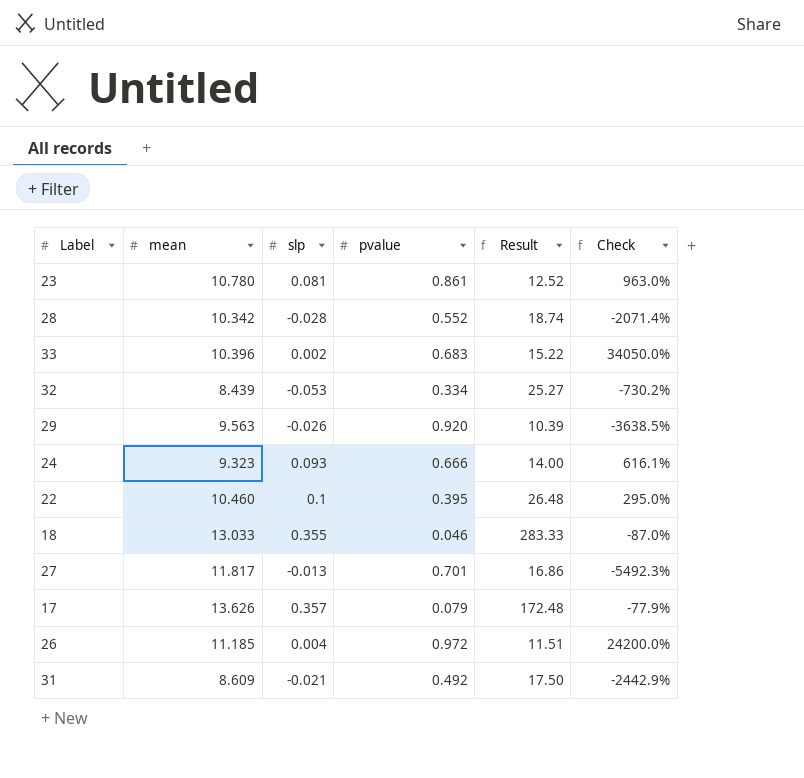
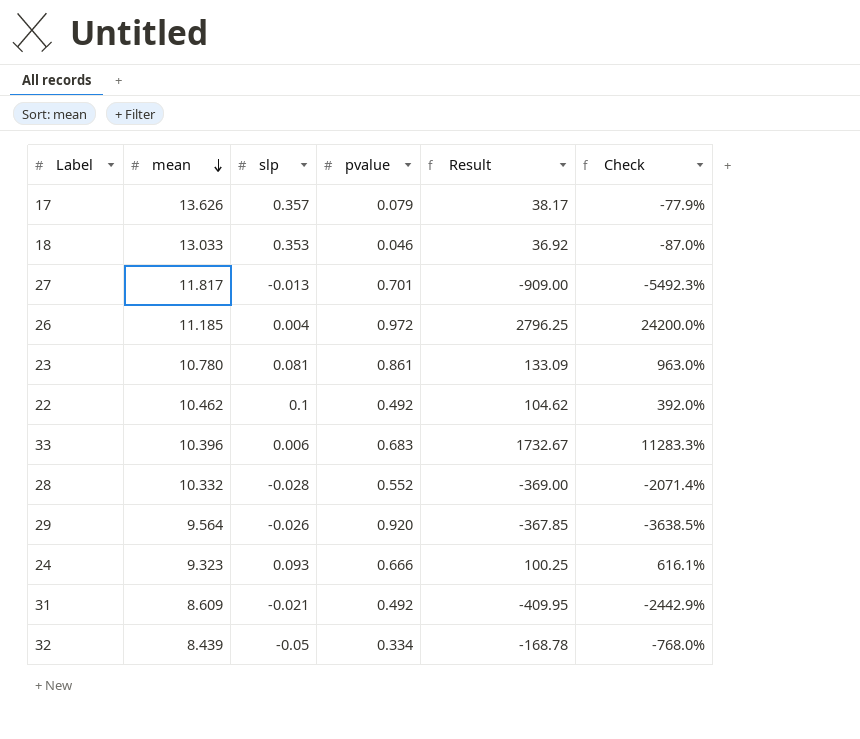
row order: none -> mean descending
column Result | formula: [mean] / [pvalue] -> [mean] / [slp]
18 | slp: 0.355 -> 0.353
22 | mean: 10.460 -> 10.462
22 | pvalue: 0.395 -> 0.492
22 | Check: 295.0% -> 392.0%
33 | slp: 0.002 -> 0.006
33 | Check: 34050.0% -> 11283.3%
28 | mean: 10.342 -> 10.332
29 | mean: 9.563 -> 9.564
32 | slp: -0.053 -> -0.05
32 | Check: -730.2% -> -768.0%

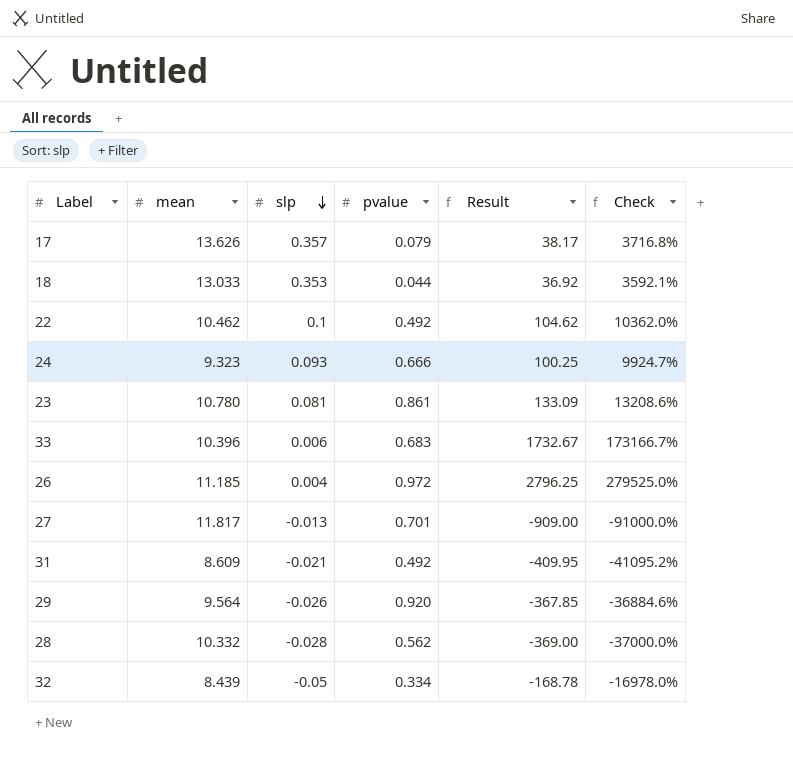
row order: mean descending -> slp descending
column Check | formula: ([pvalue] - [slp]) / [slp] -> ([mean] - [slp]) / [slp]
18 | pvalue: 0.046 -> 0.044
28 | pvalue: 0.552 -> 0.562

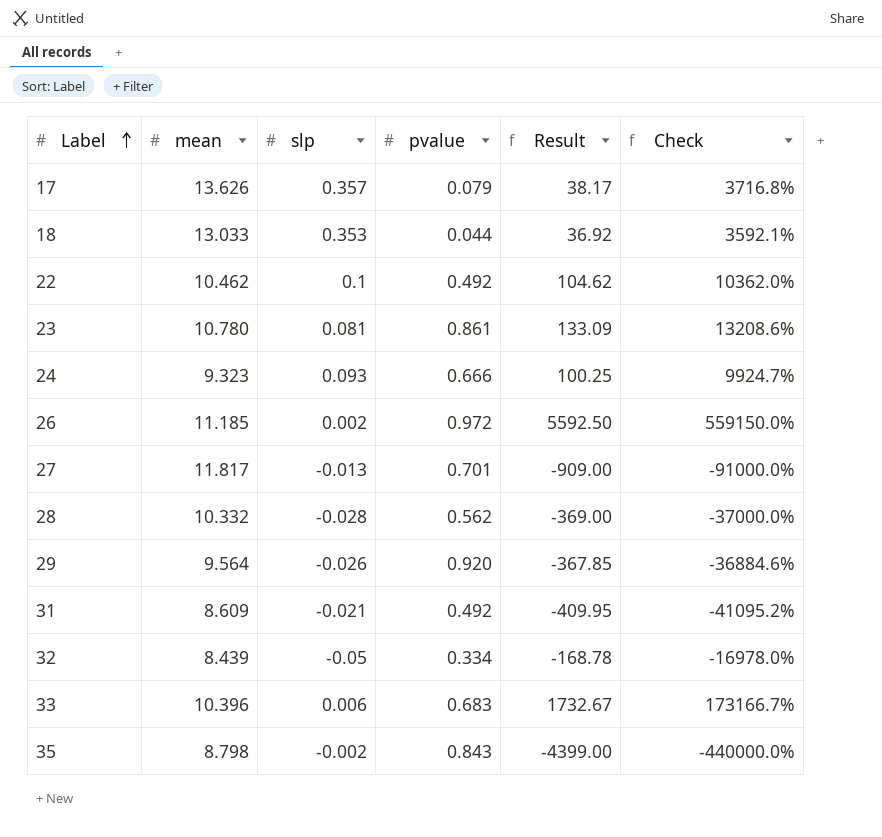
row order: slp descending -> Label ascending
26 | slp: 0.004 -> 0.002
26 | Result: 2796.25 -> 5592.50
26 | Check: 279525.0% -> 559150.0%
row 35: none -> 8.798 | -0.002 | 0.843 | -4399.00 | -440000.0%

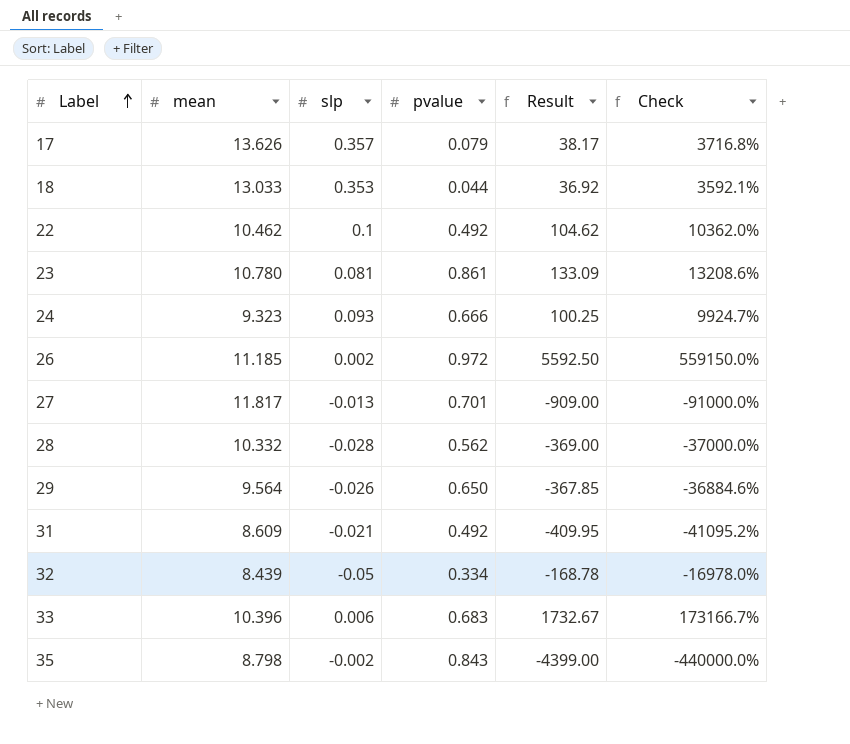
29 | pvalue: 0.920 -> 0.650

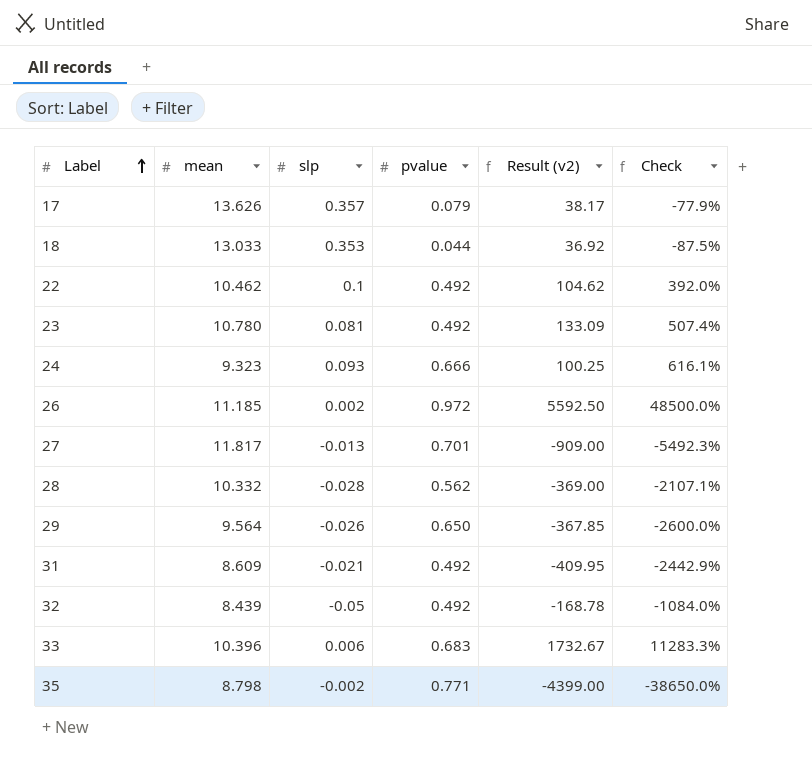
column name: Result -> Result (v2)
column Check | formula: ([mean] - [slp]) / [slp] -> ([pvalue] - [slp]) / [slp]
23 | pvalue: 0.861 -> 0.492
32 | pvalue: 0.334 -> 0.492
35 | pvalue: 0.843 -> 0.771

